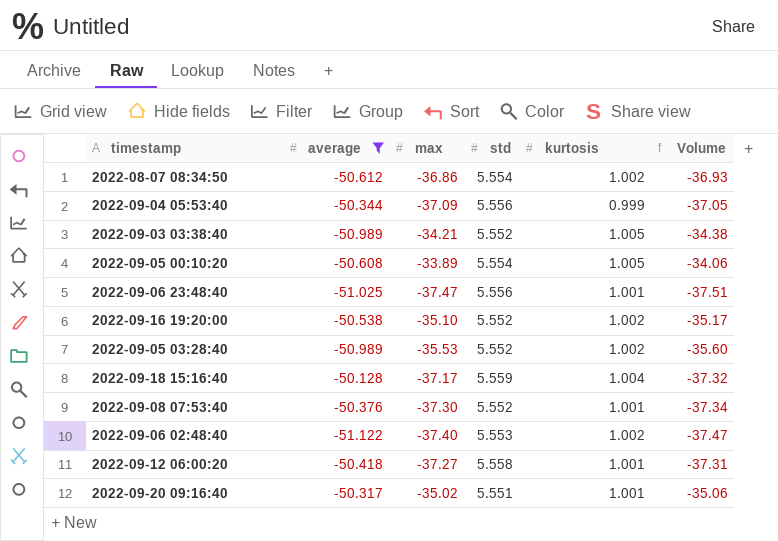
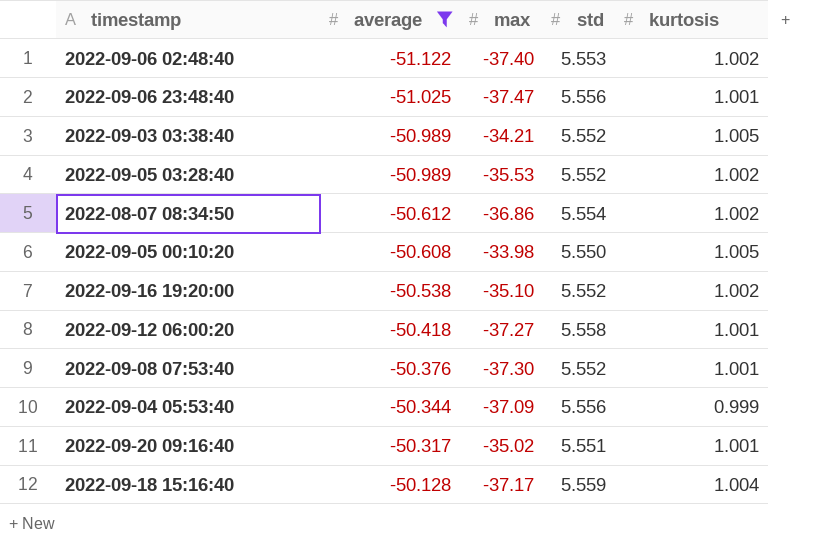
row order: none -> average ascending
column Volume | formula: [max] * [kurtosis] -> none
2022-09-05 00:10:20 | max: -33.89 -> -33.98
2022-09-05 00:10:20 | std: 5.554 -> 5.550

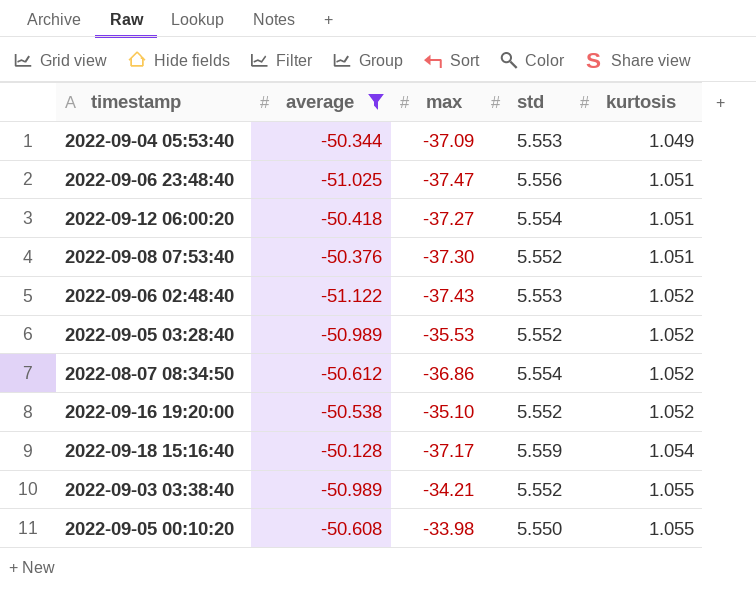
row order: average ascending -> kurtosis ascending
row 2022-09-20 09:16:40: -50.317 | -35.02 | 5.551 | 1.001 -> none
2022-09-04 05:53:40 | std: 5.556 -> 5.553
2022-09-04 05:53:40 | kurtosis: 0.999 -> 1.049
2022-09-06 23:48:40 | kurtosis: 1.001 -> 1.051
2022-09-12 06:00:20 | std: 5.558 -> 5.554
2022-09-12 06:00:20 | kurtosis: 1.001 -> 1.051
2022-09-08 07:53:40 | kurtosis: 1.001 -> 1.051
2022-09-06 02:48:40 | max: -37.40 -> -37.43
2022-09-06 02:48:40 | kurtosis: 1.002 -> 1.052
2022-09-05 03:28:40 | kurtosis: 1.002 -> 1.052
2022-08-07 08:34:50 | kurtosis: 1.002 -> 1.052
2022-09-16 19:20:00 | kurtosis: 1.002 -> 1.052
2022-09-18 15:16:40 | kurtosis: 1.004 -> 1.054
2022-09-03 03:38:40 | kurtosis: 1.005 -> 1.055
2022-09-05 00:10:20 | kurtosis: 1.005 -> 1.055

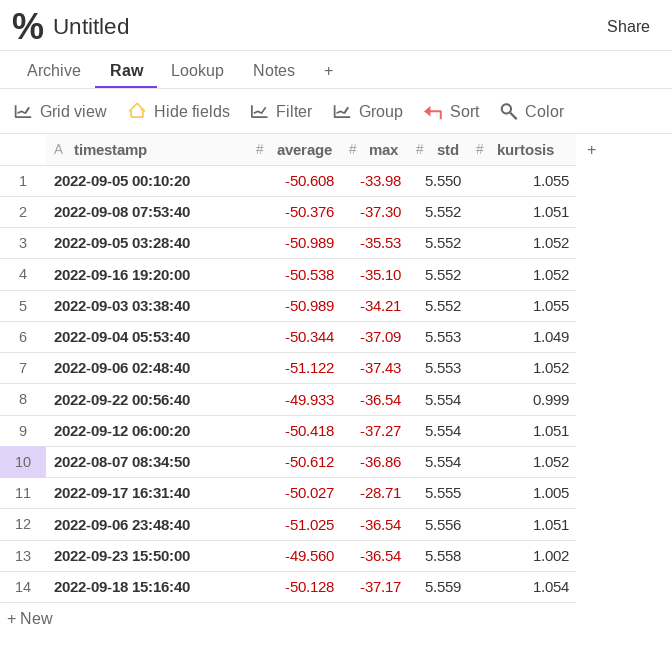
filter: average <= -50.128 -> none
row order: kurtosis ascending -> std ascending
2022-09-06 23:48:40 | max: -37.47 -> -36.54

